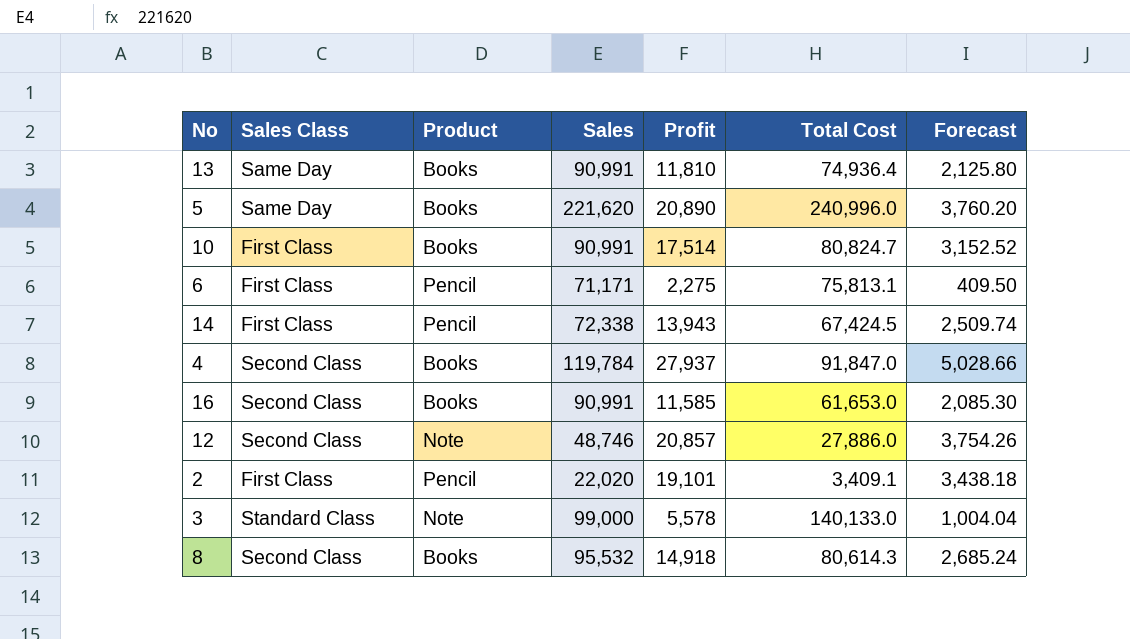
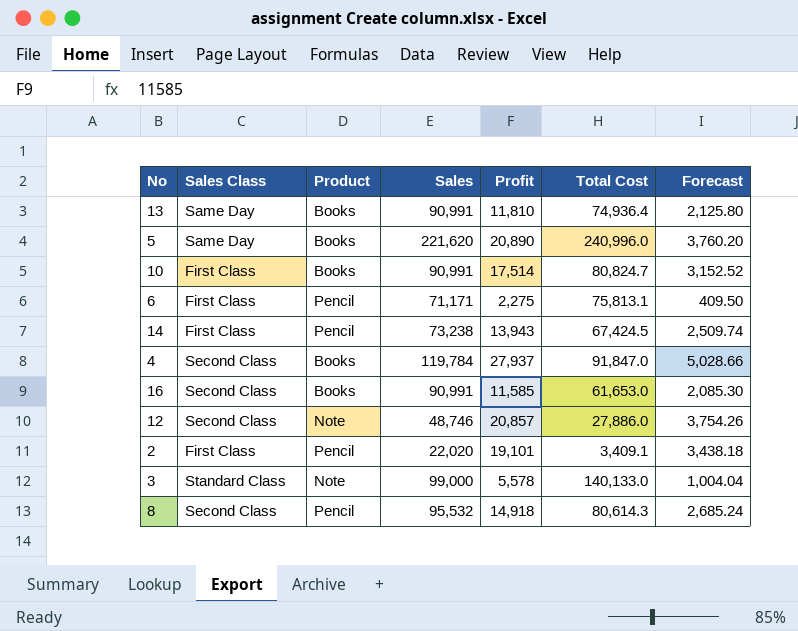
14 | Sales: 72,338 -> 73,238
8 | Product: Books -> Pencil

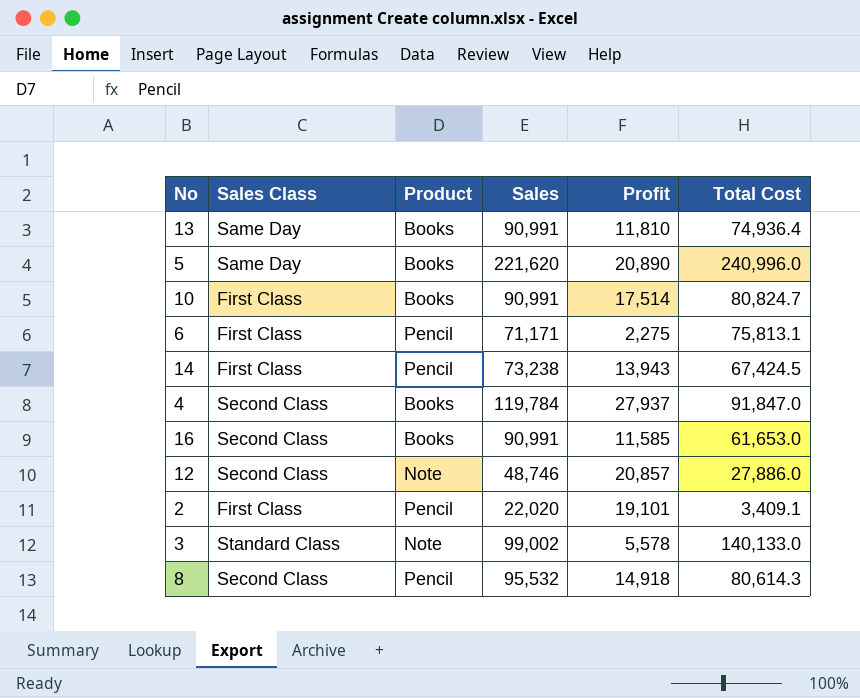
column Forecast | formula: [Profit] * 0.18 -> none
3 | Sales: 99,000 -> 99,002

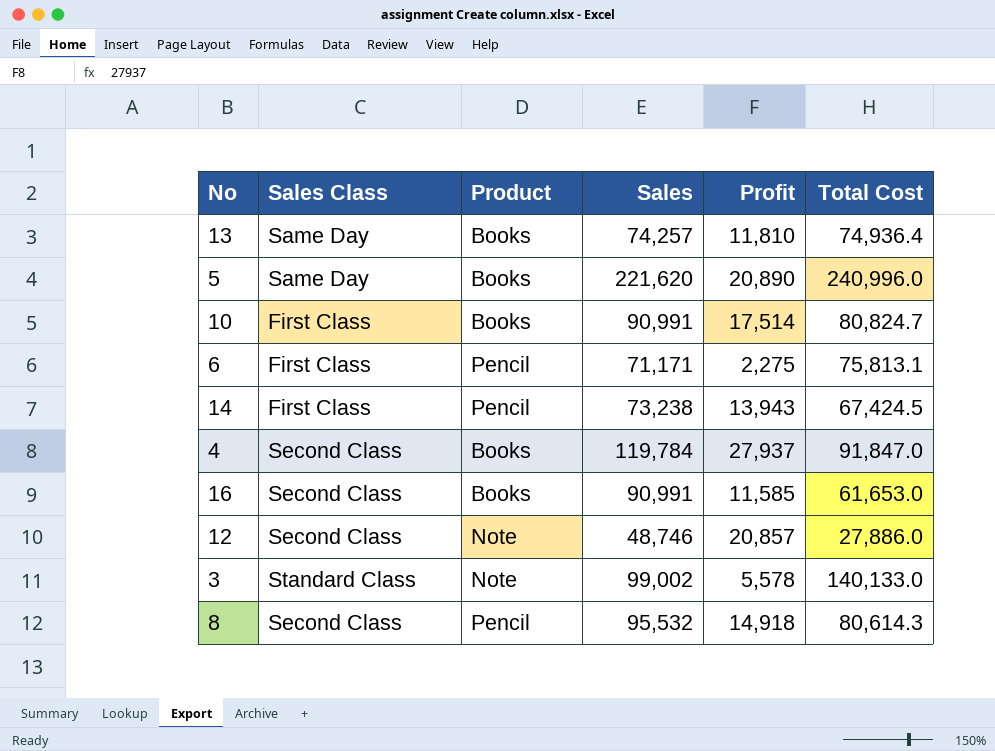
row 2: First Class | Pencil | 22,020 | 19,101 | 3,409.1 -> none
13 | Sales: 90,991 -> 74,257

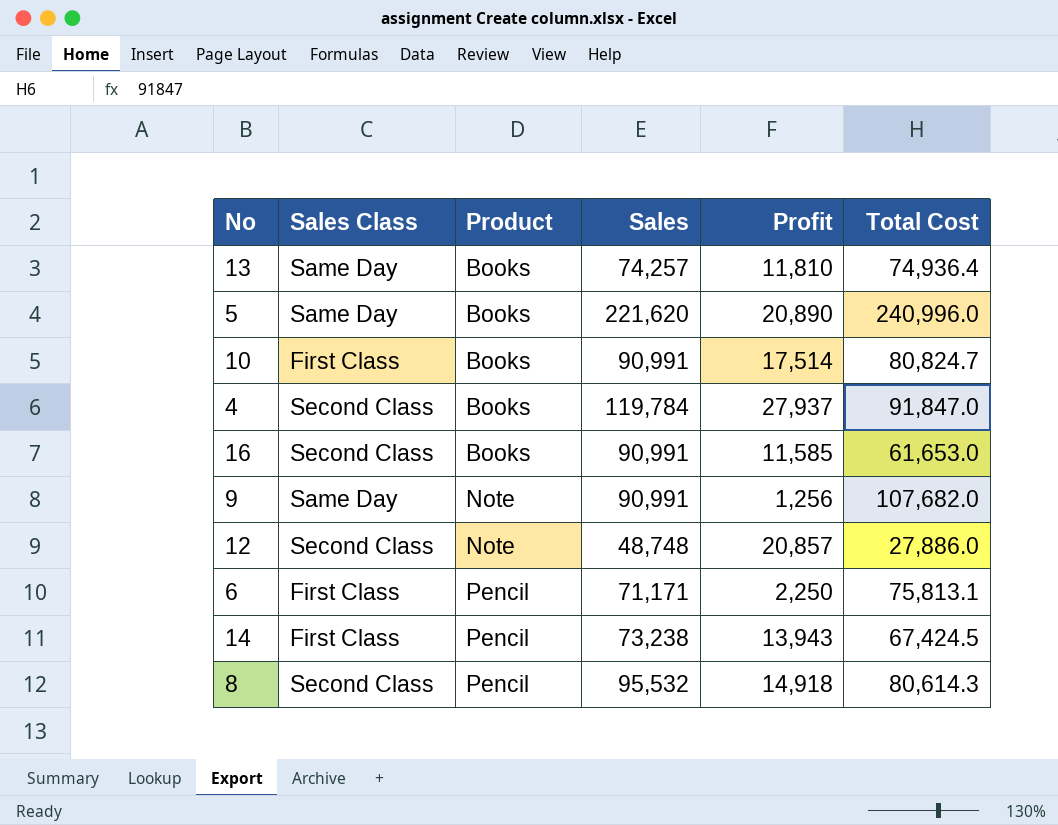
row order: none -> Product ascending
row 3: Standard Class | Note | 99,002 | 5,578 | 140,133.0 -> none
row 9: none -> Same Day | Note | 90,991 | 1,256 | 107,682.0
12 | Sales: 48,746 -> 48,748
6 | Profit: 2,275 -> 2,250

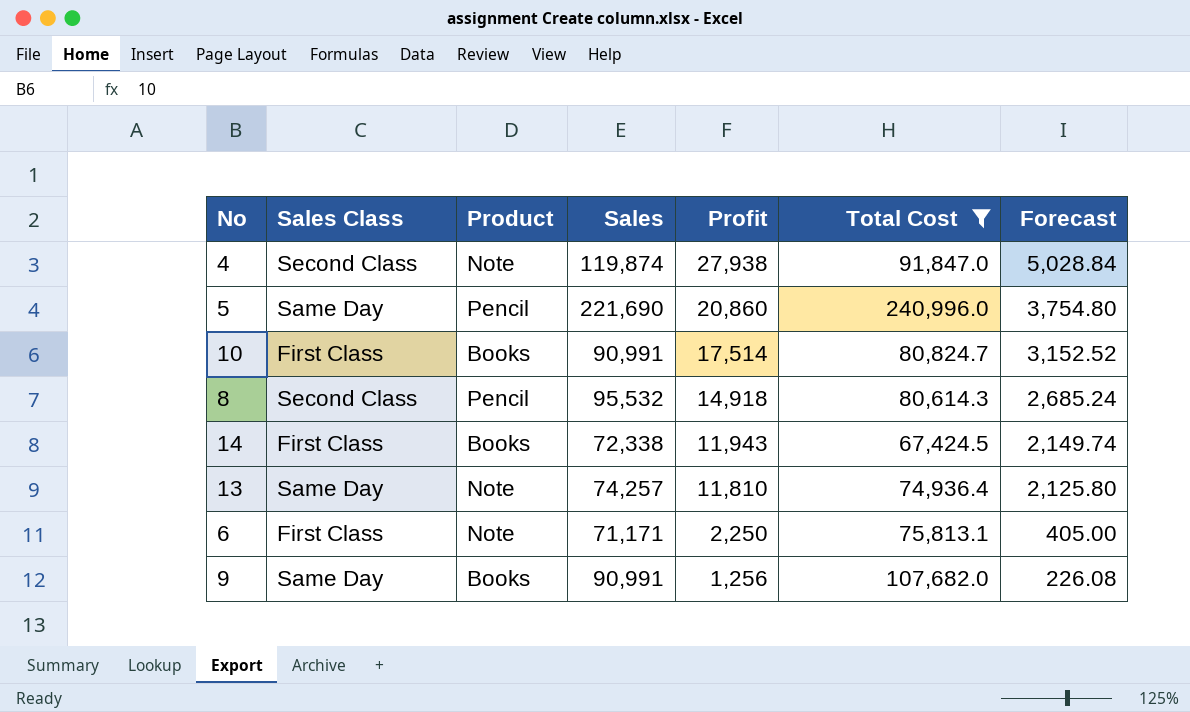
filter: none -> Total Cost >= 67,424.5
row order: Product ascending -> Profit descending
column Forecast | formula: none -> [Profit] * 0.18
4 | Product: Books -> Note
4 | Sales: 119,784 -> 119,874
4 | Profit: 27,937 -> 27,938
5 | Product: Books -> Pencil
5 | Sales: 221,620 -> 221,690
5 | Profit: 20,890 -> 20,860
14 | Product: Pencil -> Books
14 | Sales: 73,238 -> 72,338
14 | Profit: 13,943 -> 11,943
13 | Product: Books -> Note
6 | Product: Pencil -> Note
9 | Product: Note -> Books

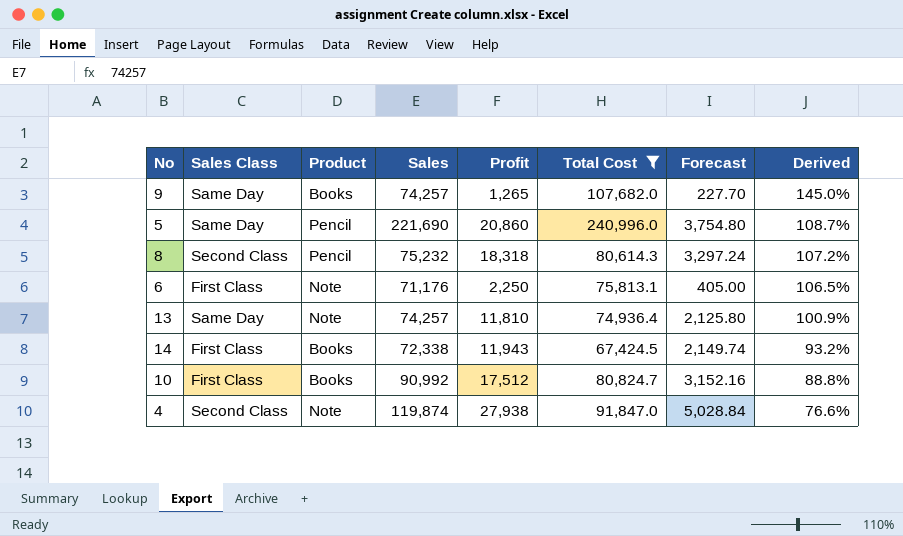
row order: Profit descending -> Derived descending
column Derived | formula: none -> [Total Cost] / [Sales]
9 | Sales: 90,991 -> 74,257
9 | Profit: 1,256 -> 1,265
9 | Forecast: 226.08 -> 227.70
8 | Sales: 95,532 -> 75,232
8 | Profit: 14,918 -> 18,318
8 | Forecast: 2,685.24 -> 3,297.24
6 | Sales: 71,171 -> 71,176
10 | Sales: 90,991 -> 90,992
10 | Profit: 17,514 -> 17,512
10 | Forecast: 3,152.52 -> 3,152.16

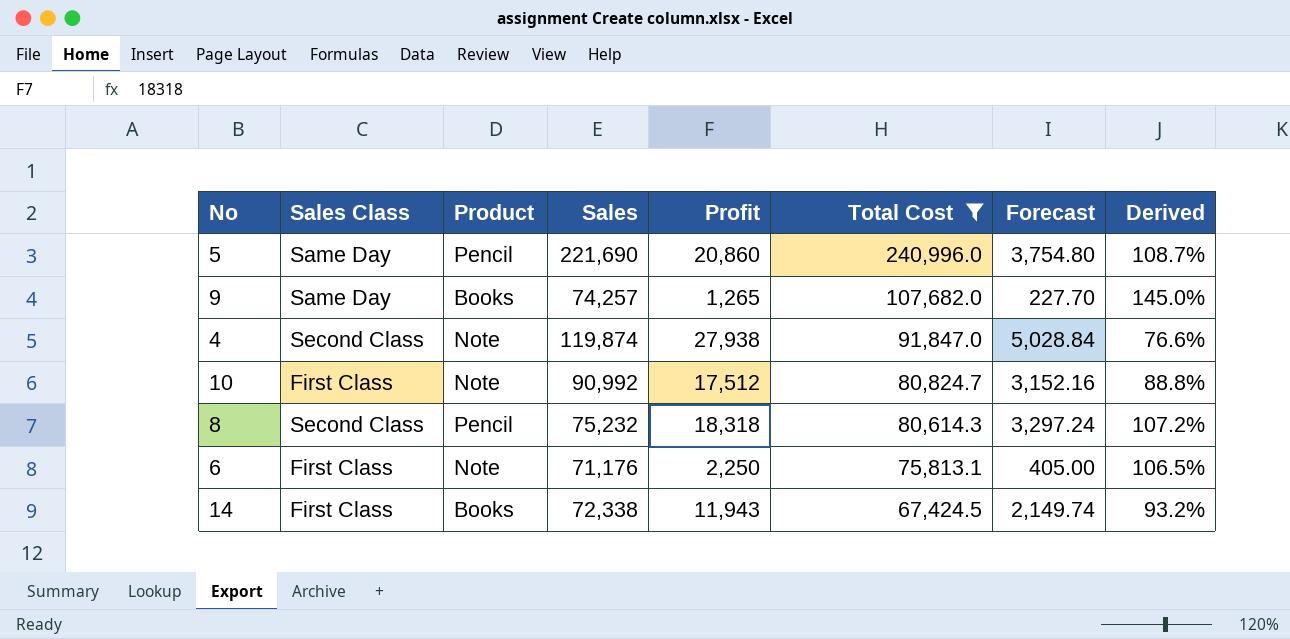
row order: Derived descending -> Total Cost descending
row 13: Same Day | Note | 74,257 | 11,810 | 74,936.4 | 2,125.80 | 100.9% -> none
10 | Product: Books -> Note

